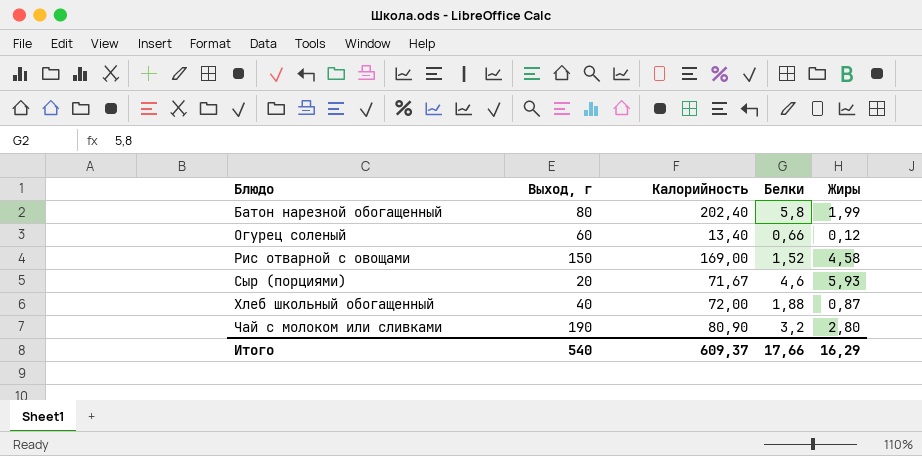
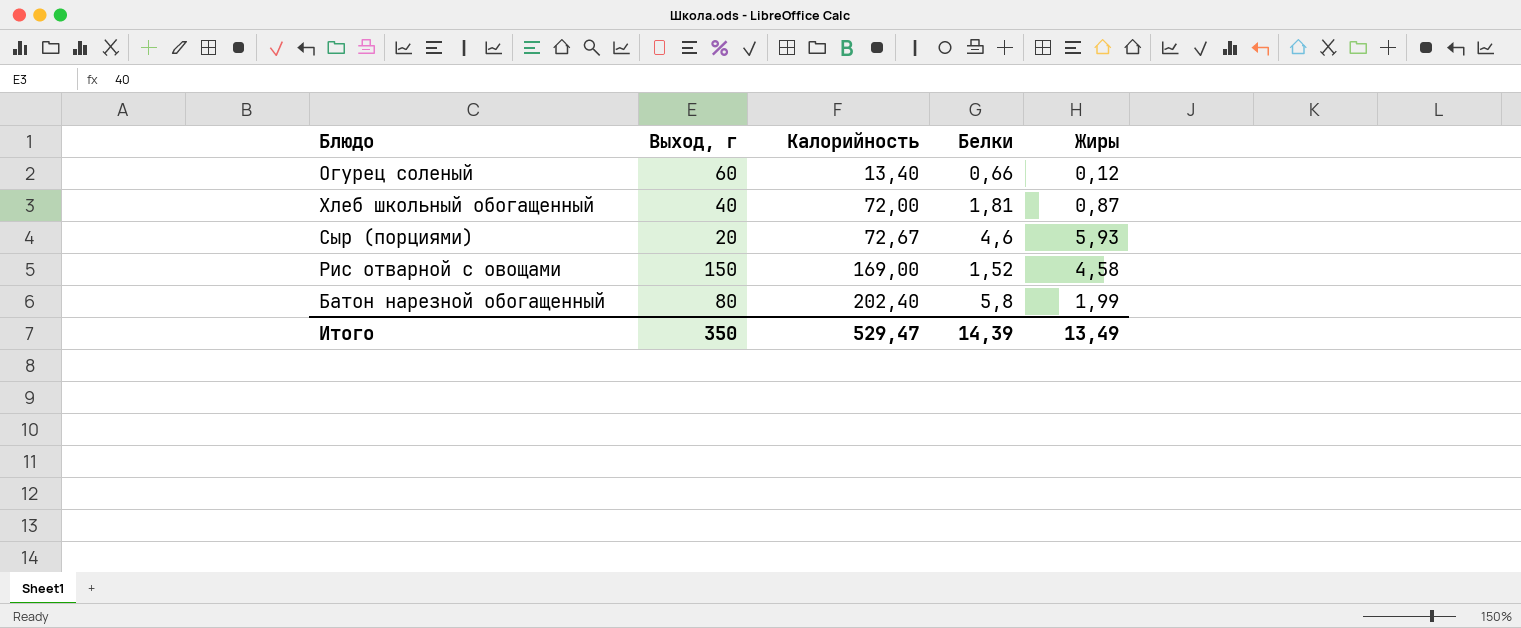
row order: Блюдо ascending -> Калорийность ascending
row Чай с молоком или сливками: 190 | 80,90 | 3,2 | 2,80 -> none
Хлеб школьный обогащенный | Белки: 1,88 -> 1,81
Сыр (порциями) | Калорийность: 71,67 -> 72,67
Итого | Выход, г: 540 -> 350
Итого | Калорийность: 609,37 -> 529,47
Итого | Белки: 17,66 -> 14,39
Итого | Жиры: 16,29 -> 13,49

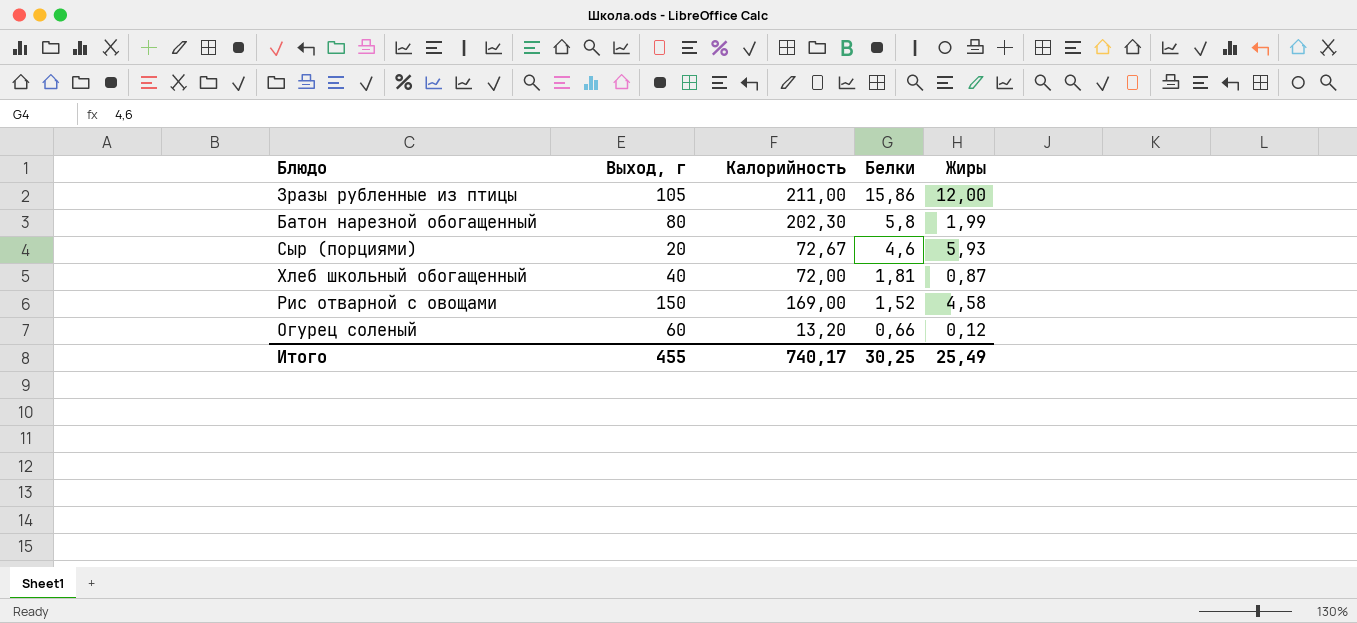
row order: Калорийность ascending -> Белки descending
row Зразы рубленные из птицы: none -> 105 | 211,00 | 15,86 | 12,00
Батон нарезной обогащенный | Калорийность: 202,40 -> 202,30
Огурец соленый | Калорийность: 13,40 -> 13,20
Итого | Выход, г: 350 -> 455
Итого | Калорийность: 529,47 -> 740,17
Итого | Белки: 14,39 -> 30,25
Итого | Жиры: 13,49 -> 25,49

